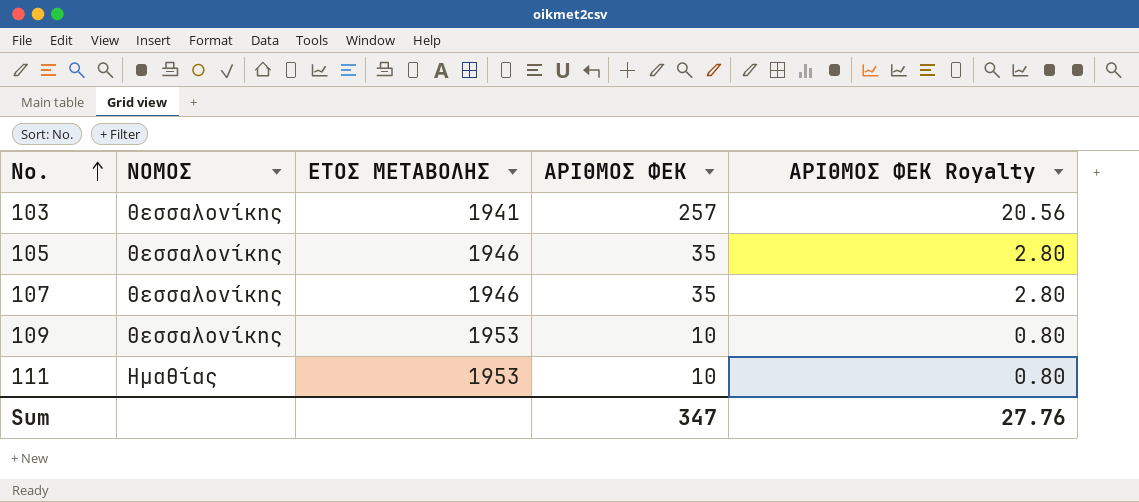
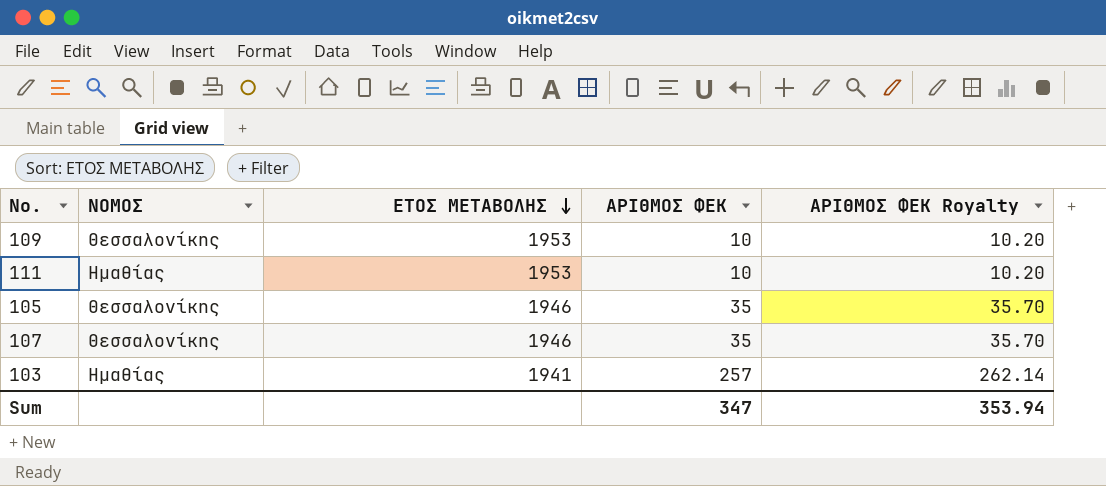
row order: No. ascending -> ΕΤΟΣ ΜΕΤΑΒΟΛΗΣ descending
column ΑΡΙΘΜΟΣ ΦΕΚ Royalty | formula: [ΑΡΙΘΜΟΣ ΦΕΚ] * 0.08 -> [ΑΡΙΘΜΟΣ ΦΕΚ] * 1.02
103 | ΝΟΜΟΣ: Θεσσαλονίκης -> Ημαθίας
Sum | ΑΡΙΘΜΟΣ ΦΕΚ Royalty: 27.76 -> 353.94

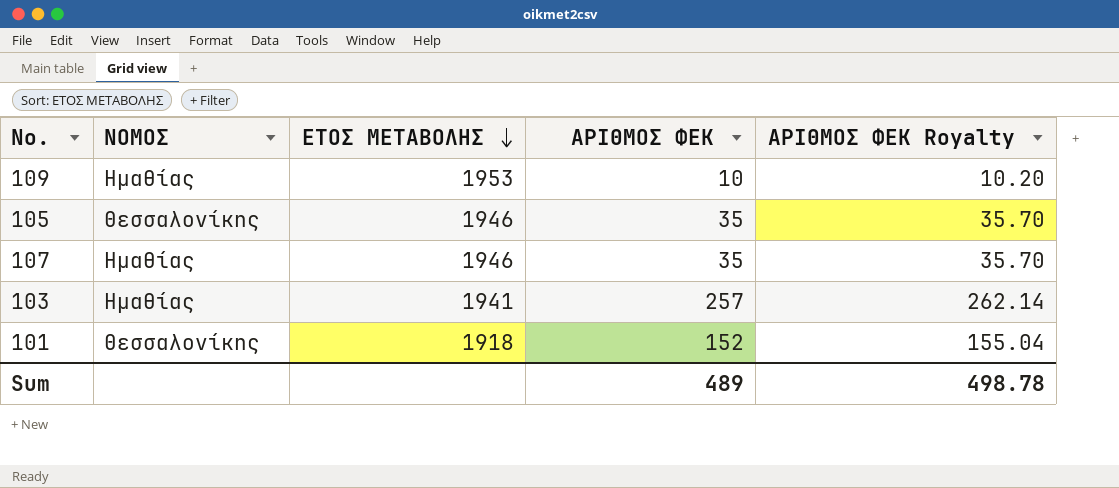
row 111: Ημαθίας | 1953 | 10 | 10.20 -> none
109 | ΝΟΜΟΣ: Θεσσαλονίκης -> Ημαθίας
107 | ΝΟΜΟΣ: Θεσσαλονίκης -> Ημαθίας
row 101: none -> Θεσσαλονίκης | 1918 | 152 | 155.04
Sum | ΑΡΙΘΜΟΣ ΦΕΚ: 347 -> 489
Sum | ΑΡΙΘΜΟΣ ΦΕΚ Royalty: 353.94 -> 498.78

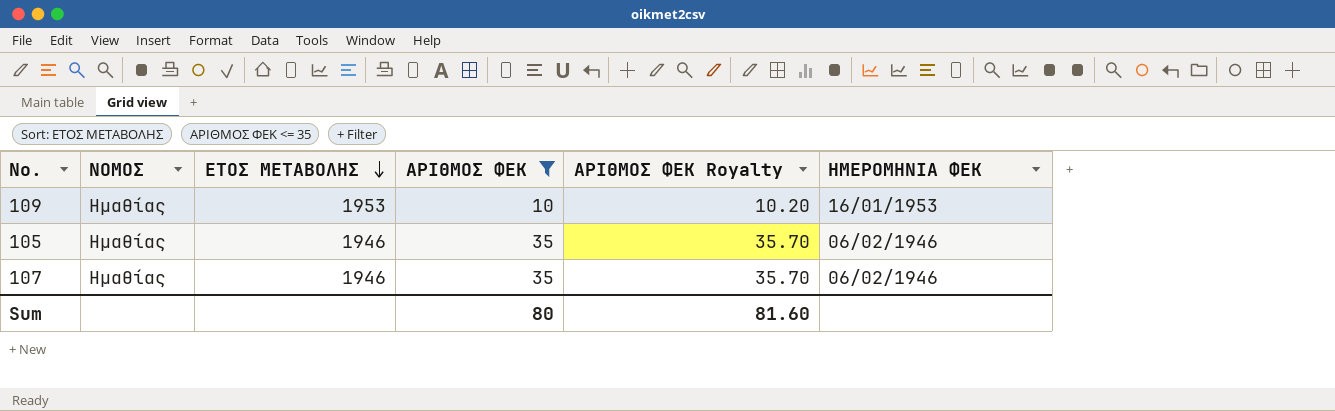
filter: none -> ΑΡΙΘΜΟΣ ΦΕΚ <= 35
column ΗΜΕΡΟΜΗΝΙΑ ΦΕΚ | position: none -> 6
105 | ΝΟΜΟΣ: Θεσσαλονίκης -> Ημαθίας
Sum | ΑΡΙΘΜΟΣ ΦΕΚ: 489 -> 80
Sum | ΑΡΙΘΜΟΣ ΦΕΚ Royalty: 498.78 -> 81.60

